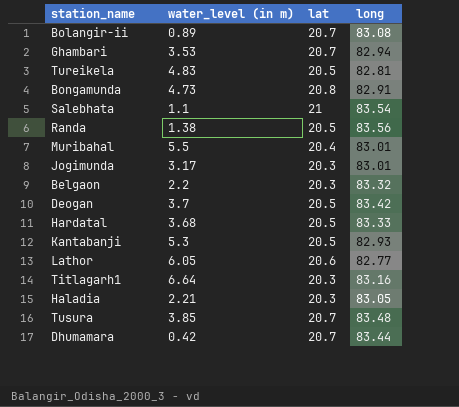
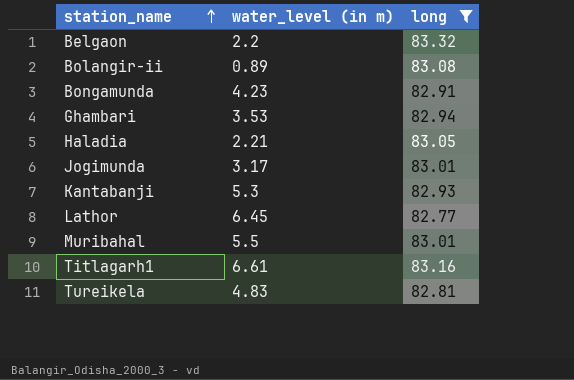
filter: none -> long <= 83.32
row order: none -> station_name ascending
column lat | position: 3 -> none
Bongamunda | water_level (in m): 4.73 -> 4.23
Lathor | water_level (in m): 6.05 -> 6.45
Titlagarh1 | water_level (in m): 6.64 -> 6.61

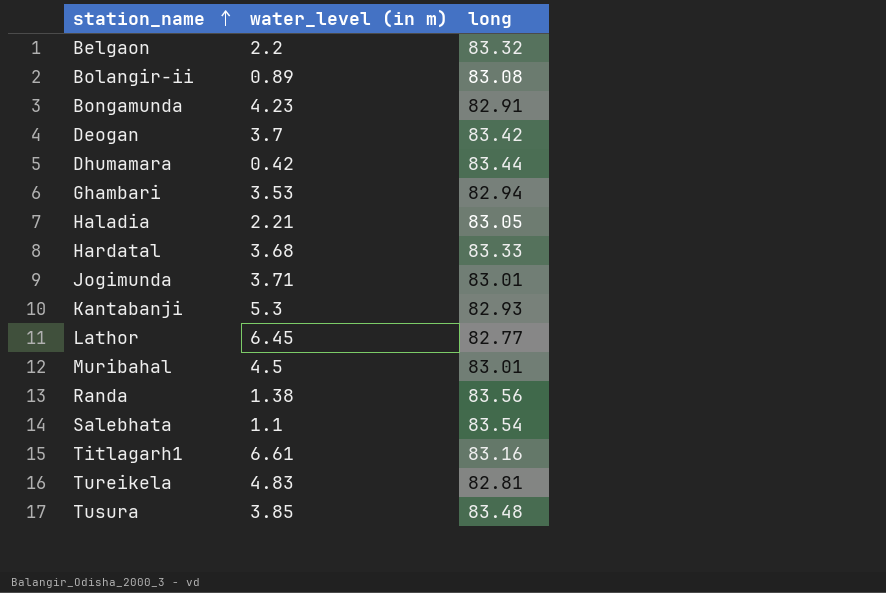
filter: long <= 83.32 -> none
Jogimunda | water_level (in m): 3.17 -> 3.71
Muribahal | water_level (in m): 5.5 -> 4.5

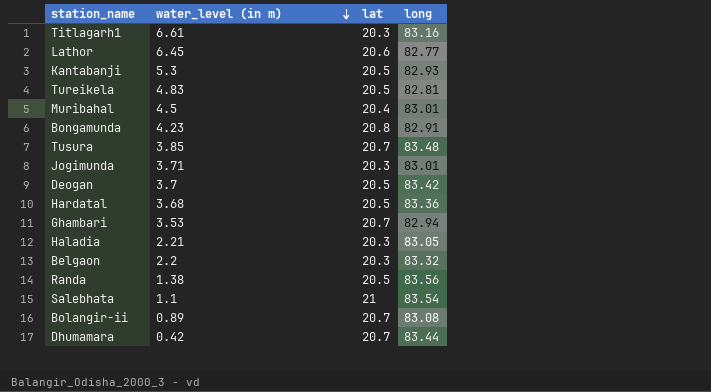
row order: station_name ascending -> water_level (in m) descending
column lat | position: none -> 3
Hardatal | long: 83.33 -> 83.36

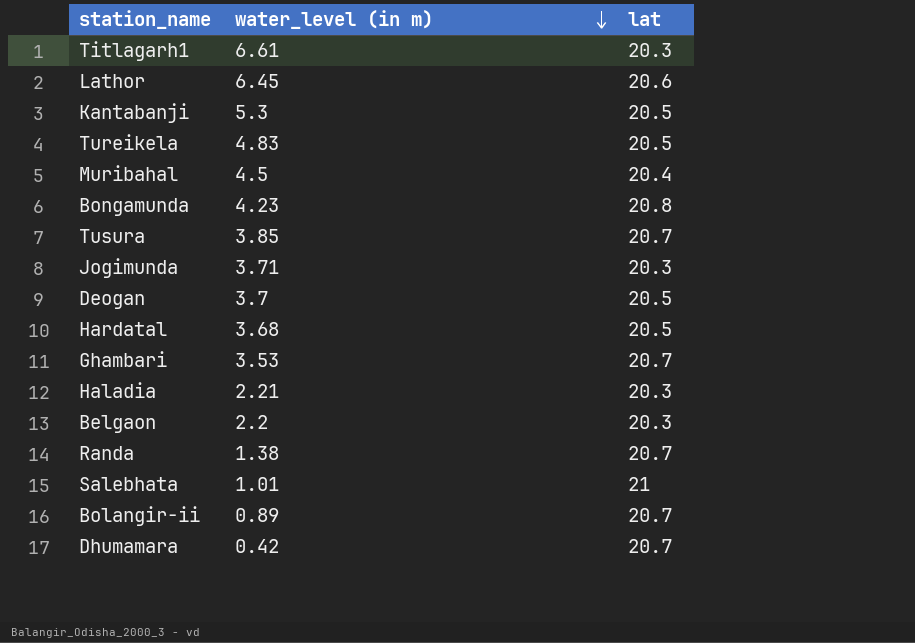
column long | position: 4 -> none
Randa | lat: 20.5 -> 20.7
Salebhata | water_level (in m): 1.1 -> 1.01

